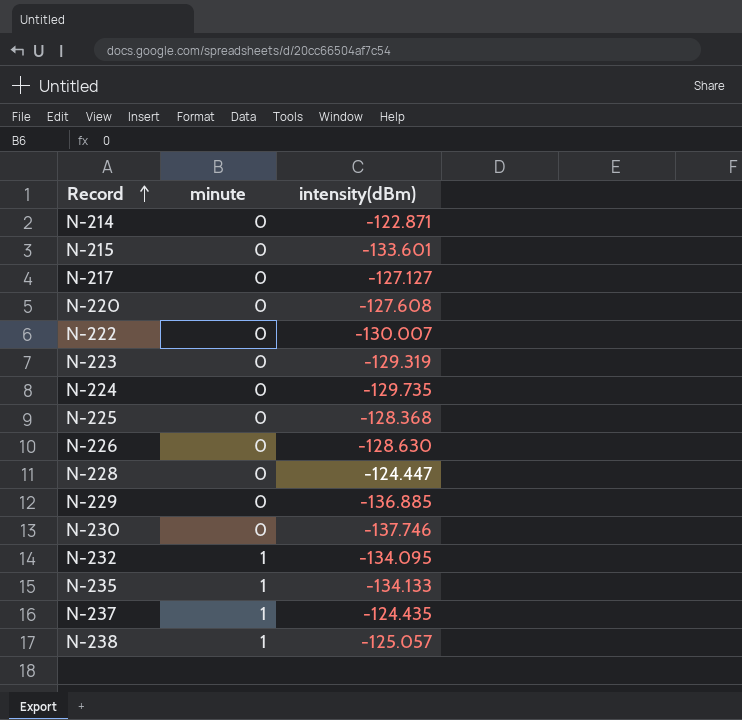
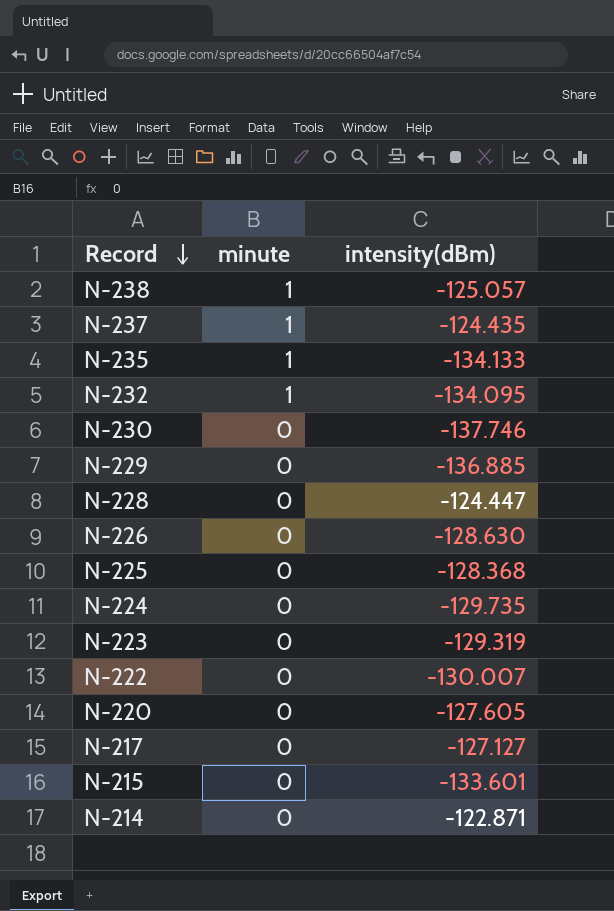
row order: Record ascending -> Record descending
N-220 | intensity(dBm): -127.608 -> -127.605

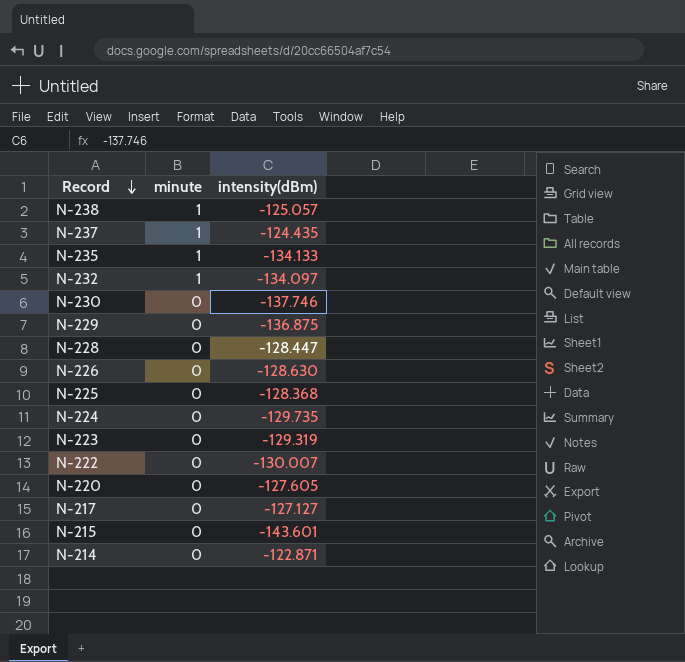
N-232 | intensity(dBm): -134.095 -> -134.097
N-229 | intensity(dBm): -136.885 -> -136.875
N-228 | intensity(dBm): -124.447 -> -128.447
N-215 | intensity(dBm): -133.601 -> -143.601

